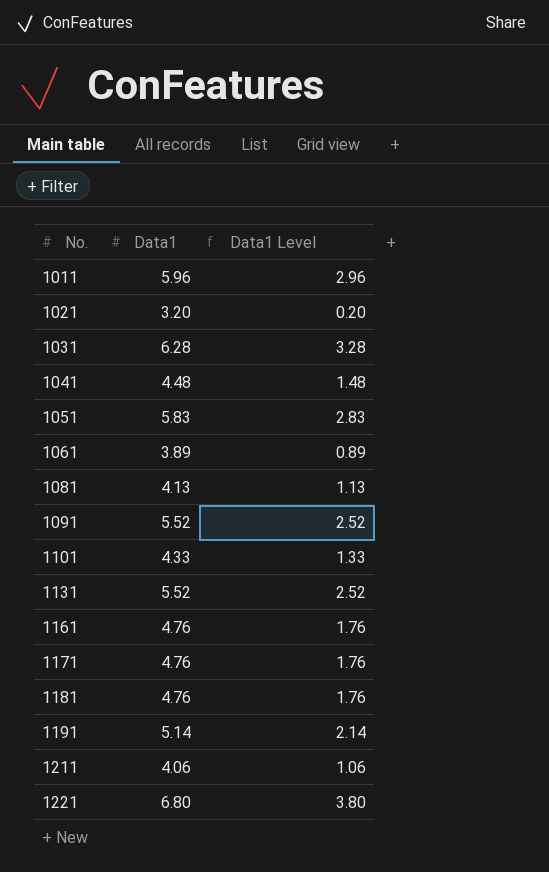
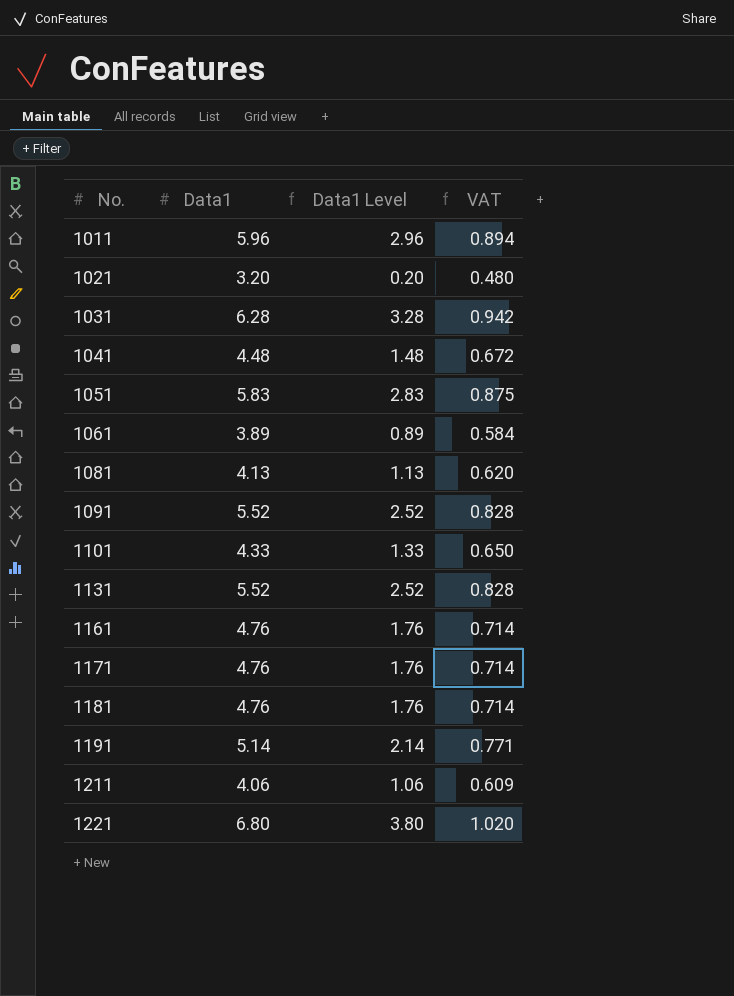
column VAT | formula: none -> [Data1] * 0.15

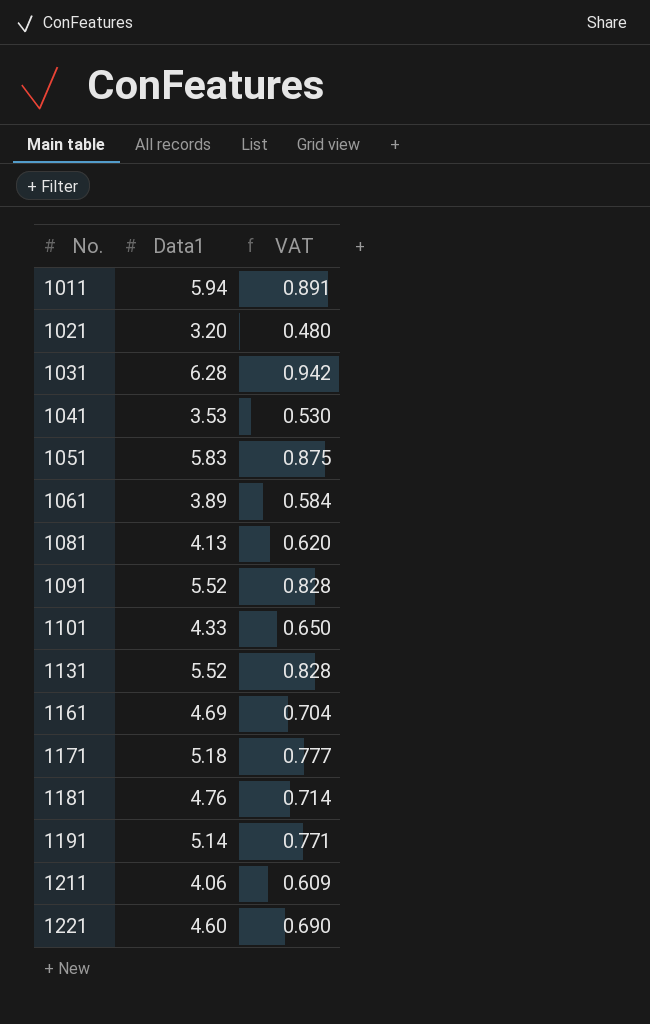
column Data1 Level | formula: [Data1] - 3 -> none
1011 | Data1: 5.96 -> 5.94
1011 | VAT: 0.894 -> 0.891
1041 | Data1: 4.48 -> 3.53
1041 | VAT: 0.672 -> 0.530
1161 | Data1: 4.76 -> 4.69
1161 | VAT: 0.714 -> 0.704
1171 | Data1: 4.76 -> 5.18
1171 | VAT: 0.714 -> 0.777
1221 | Data1: 6.80 -> 4.60
1221 | VAT: 1.020 -> 0.690

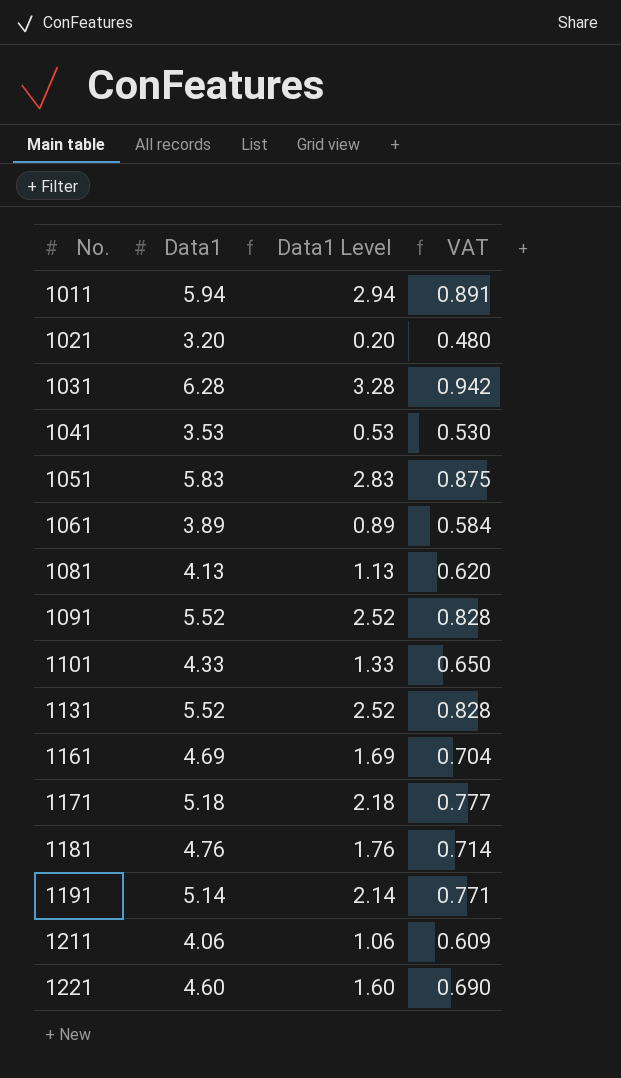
column Data1 Level | formula: none -> [Data1] - 3

